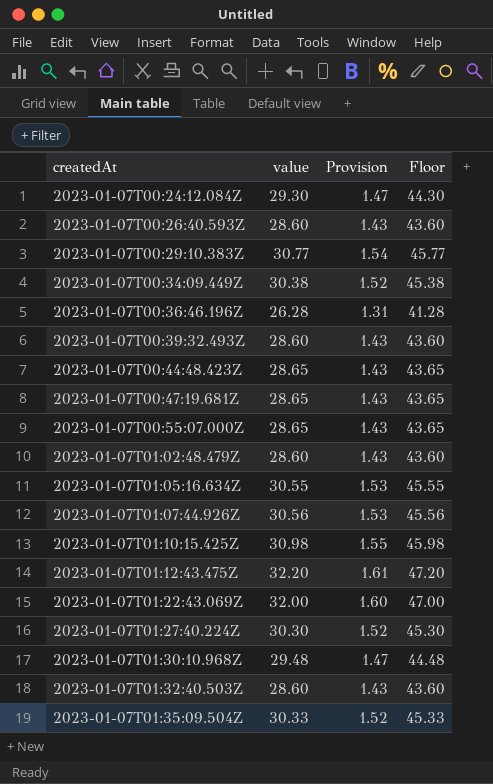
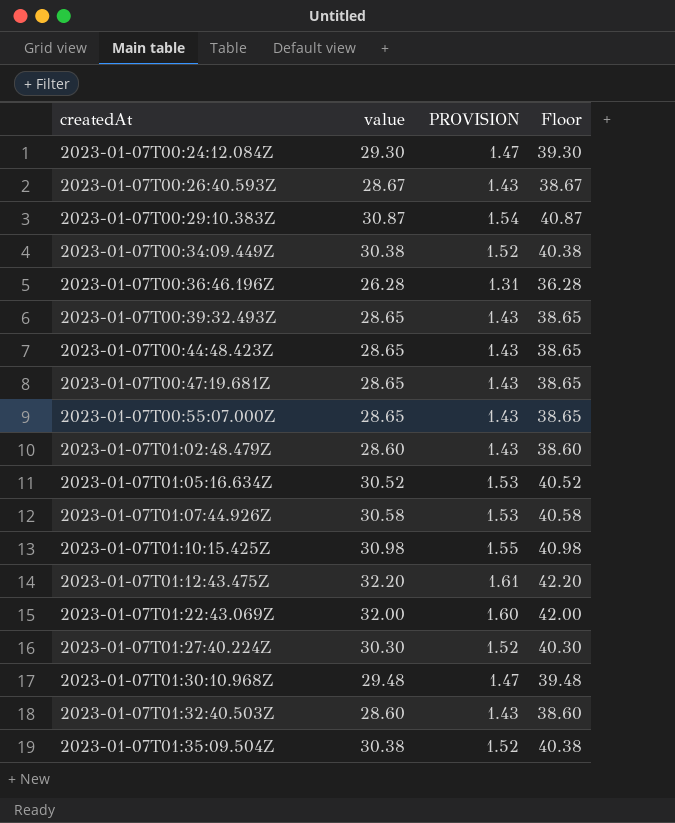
column name: Provision -> PROVISION
column Floor | formula: [value] + 15 -> [value] + 10
2023-01-07T00:26:40.593Z | value: 28.60 -> 28.67
2023-01-07T00:29:10.383Z | value: 30.77 -> 30.87
2023-01-07T00:39:32.493Z | value: 28.60 -> 28.65
2023-01-07T01:05:16.634Z | value: 30.55 -> 30.52
2023-01-07T01:07:44.926Z | value: 30.56 -> 30.58
2023-01-07T01:35:09.504Z | value: 30.33 -> 30.38

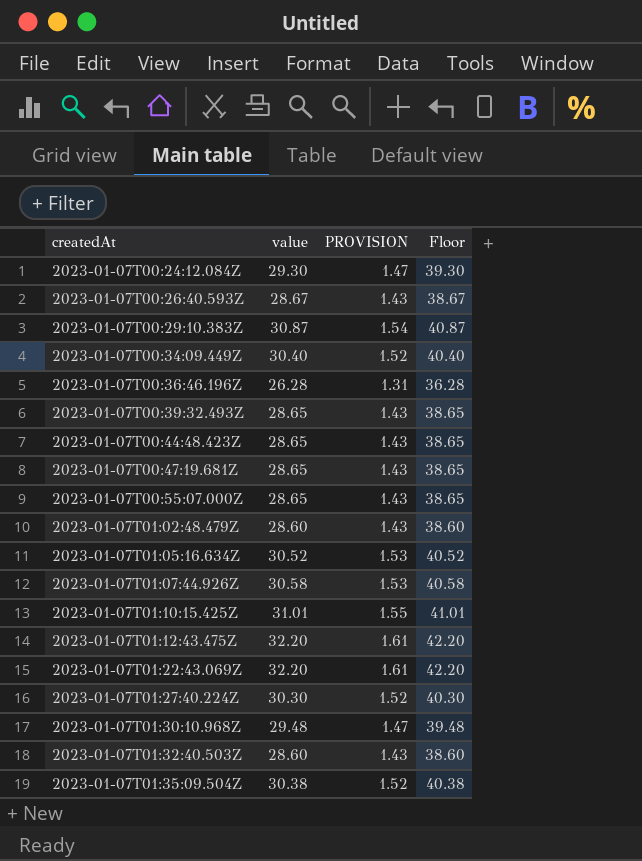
2023-01-07T00:34:09.449Z | value: 30.38 -> 30.40
2023-01-07T00:34:09.449Z | Floor: 40.38 -> 40.40
2023-01-07T01:10:15.425Z | value: 30.98 -> 31.01
2023-01-07T01:10:15.425Z | Floor: 40.98 -> 41.01
2023-01-07T01:22:43.069Z | value: 32.00 -> 32.20
2023-01-07T01:22:43.069Z | PROVISION: 1.60 -> 1.61
2023-01-07T01:22:43.069Z | Floor: 42.00 -> 42.20

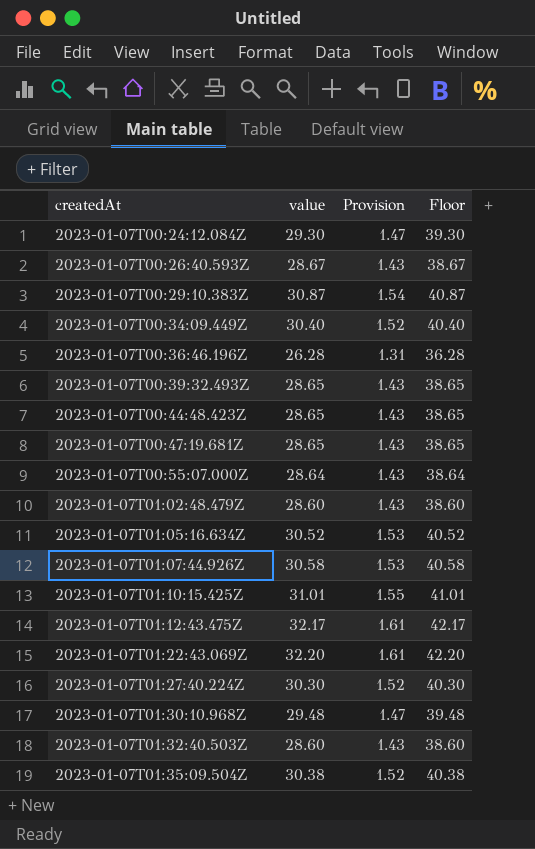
column name: PROVISION -> Provision
2023-01-07T00:55:07.000Z | value: 28.65 -> 28.64
2023-01-07T00:55:07.000Z | Floor: 38.65 -> 38.64
2023-01-07T01:12:43.475Z | value: 32.20 -> 32.17
2023-01-07T01:12:43.475Z | Floor: 42.20 -> 42.17

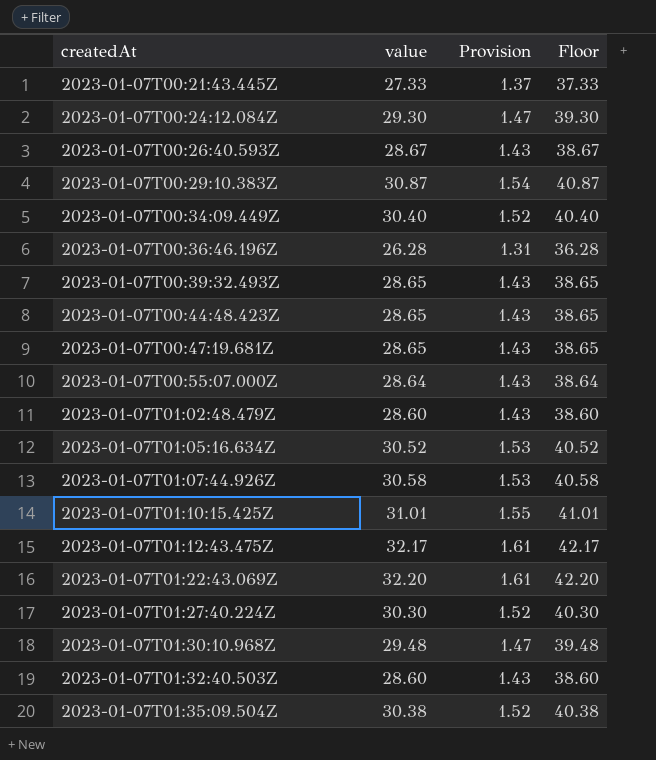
row 2023-01-07T00:21:43.445Z: none -> 27.33 | 1.37 | 37.33

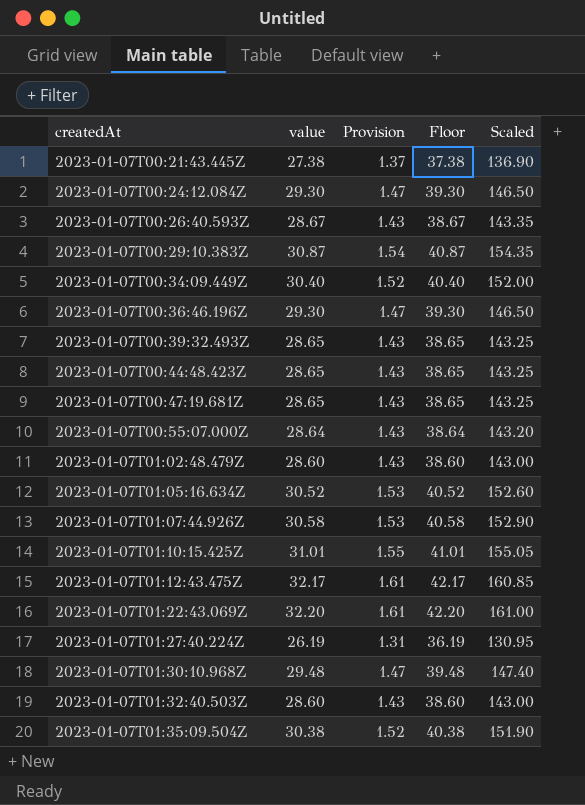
column Scaled | formula: none -> [value] * 5
2023-01-07T00:21:43.445Z | value: 27.33 -> 27.38
2023-01-07T00:21:43.445Z | Floor: 37.33 -> 37.38
2023-01-07T00:36:46.196Z | value: 26.28 -> 29.30
2023-01-07T00:36:46.196Z | Provision: 1.31 -> 1.47
2023-01-07T00:36:46.196Z | Floor: 36.28 -> 39.30
2023-01-07T01:27:40.224Z | value: 30.30 -> 26.19
2023-01-07T01:27:40.224Z | Provision: 1.52 -> 1.31
2023-01-07T01:27:40.224Z | Floor: 40.30 -> 36.19

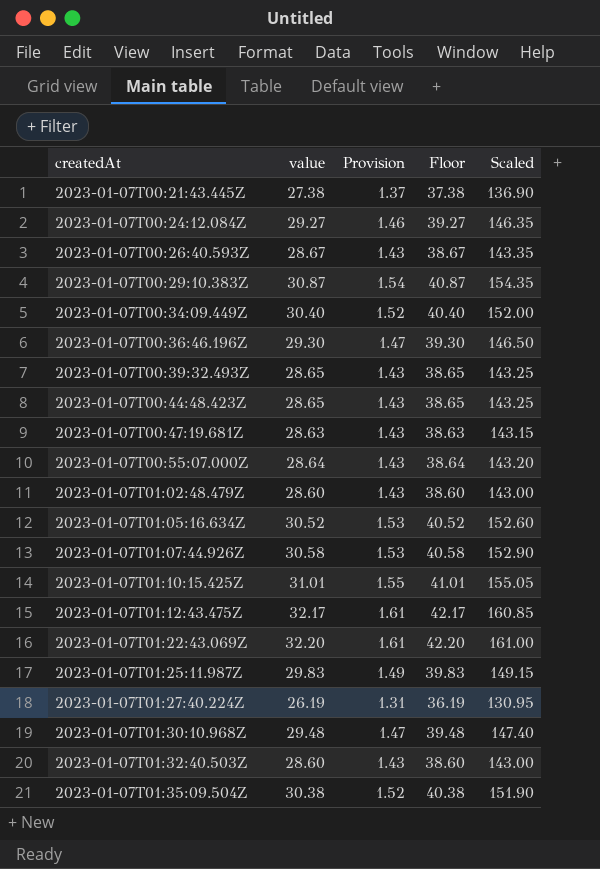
2023-01-07T00:24:12.084Z | value: 29.30 -> 29.27
2023-01-07T00:24:12.084Z | Provision: 1.47 -> 1.46
2023-01-07T00:24:12.084Z | Floor: 39.30 -> 39.27
2023-01-07T00:24:12.084Z | Scaled: 146.50 -> 146.35
2023-01-07T00:47:19.681Z | value: 28.65 -> 28.63
2023-01-07T00:47:19.681Z | Floor: 38.65 -> 38.63
2023-01-07T00:47:19.681Z | Scaled: 143.25 -> 143.15
row 2023-01-07T01:25:11.987Z: none -> 29.83 | 1.49 | 39.83 | 149.15

